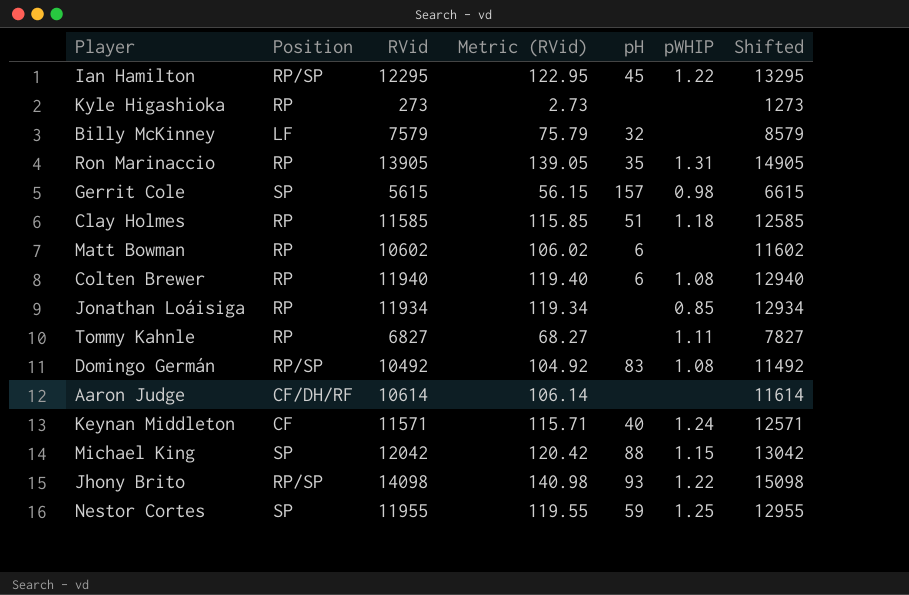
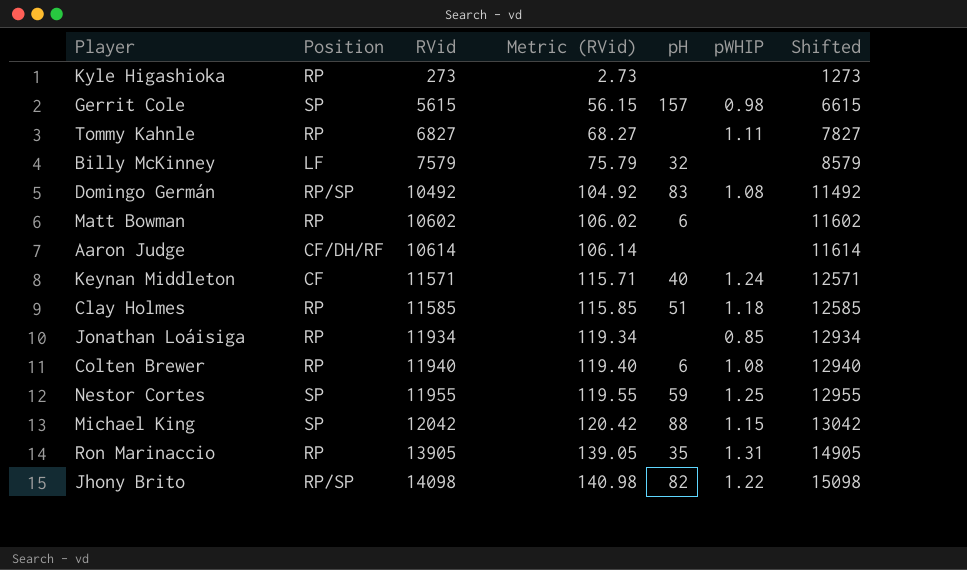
row order: none -> RVid ascending
row Ian Hamilton: RP/SP | 12295 | 122.95 | 45 | 1.22 | 13295 -> none
Jhony Brito | pH: 93 -> 82

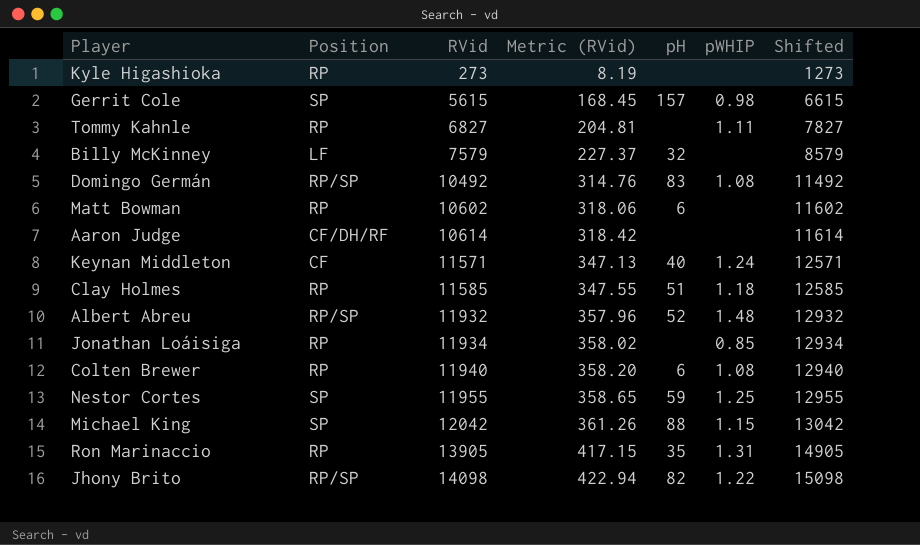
column Metric (RVid) | formula: [RVid] * 0.01 -> [RVid] * 0.03
row Albert Abreu: none -> RP/SP | 11932 | 357.96 | 52 | 1.48 | 12932

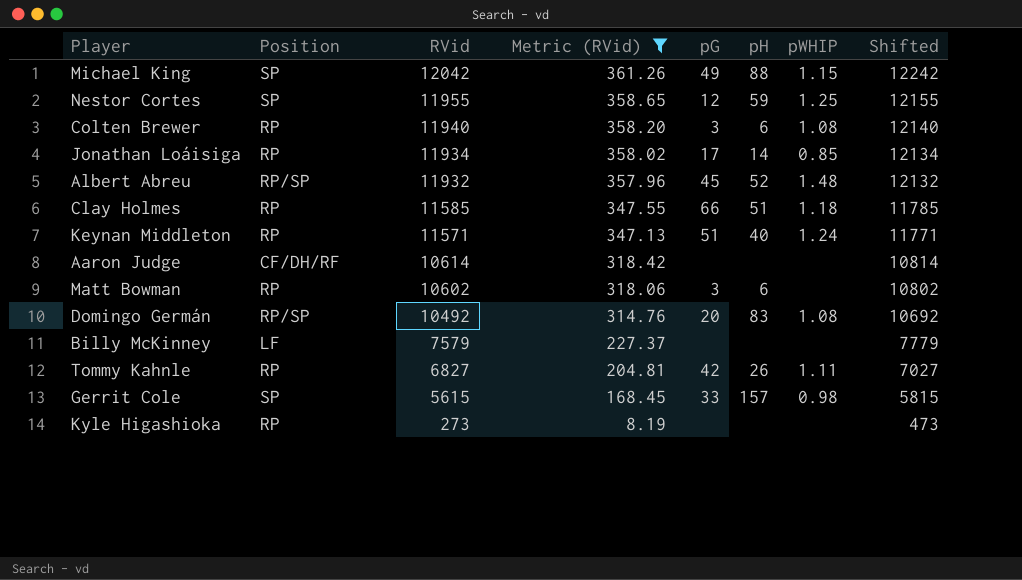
filter: none -> Metric (RVid) <= 361.26
row order: RVid ascending -> RVid descending
column pG | position: none -> 5
column Shifted | formula: [RVid] + 1000 -> [RVid] + 200
Jonathan Loáisiga | pH: none -> 14
Keynan Middleton | Position: CF -> RP
Billy McKinney | pH: 32 -> none
Tommy Kahnle | pH: none -> 26

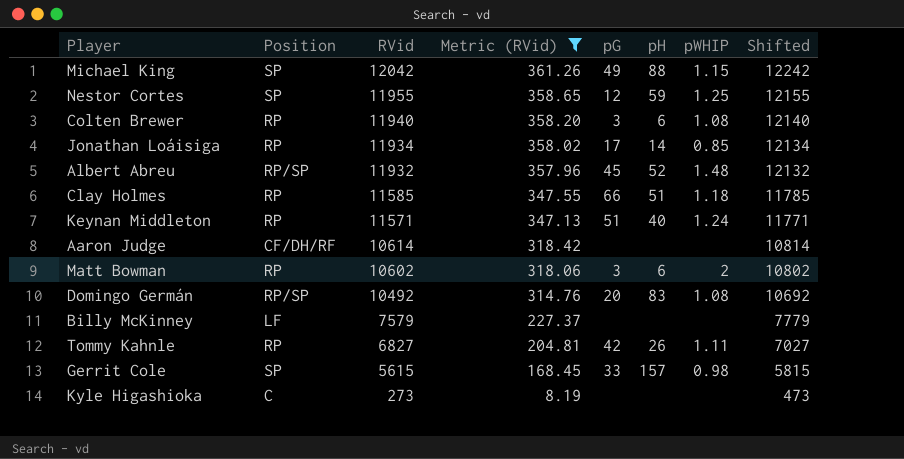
Matt Bowman | pWHIP: none -> 2
Kyle Higashioka | Position: RP -> C

